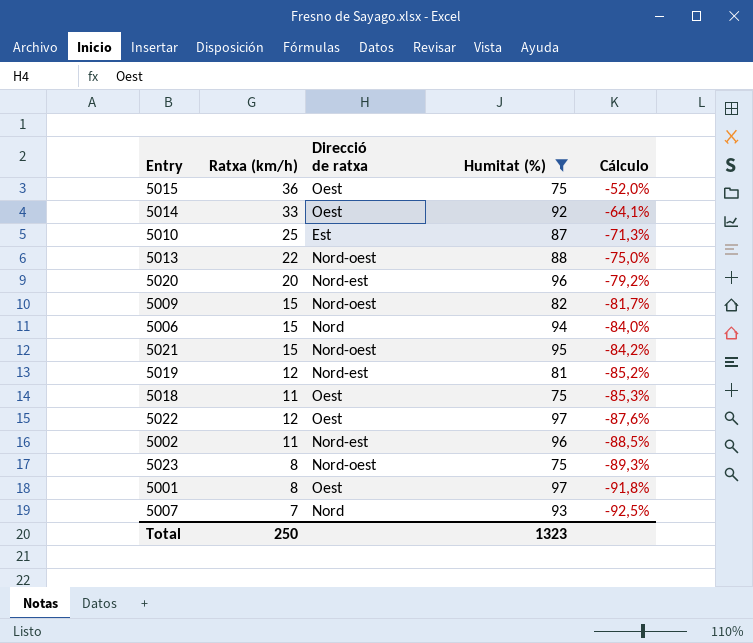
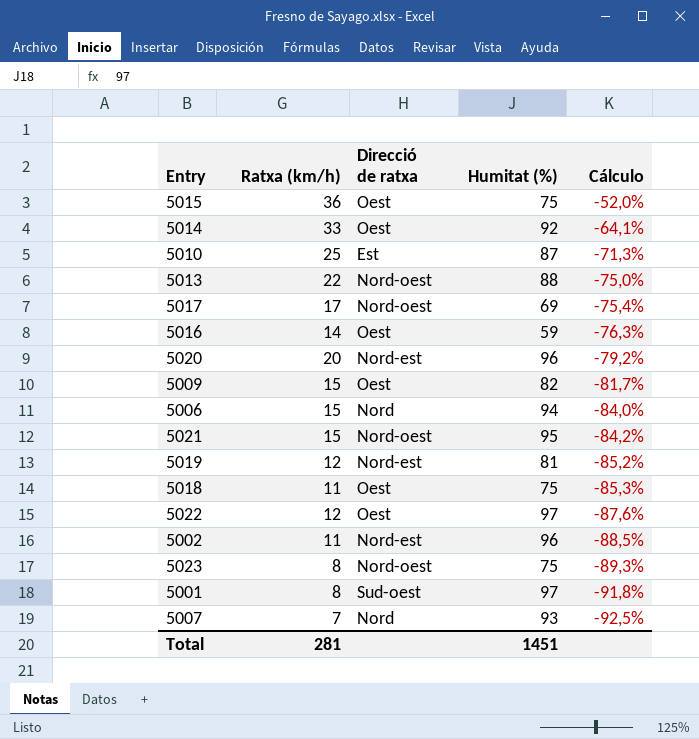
filter: Humitat (%) >= 75 -> none
5009 | Direcció de ratxa: Nord-oest -> Oest
5001 | Direcció de ratxa: Oest -> Sud-oest
Total | Ratxa (km/h): 250 -> 281
Total | Humitat (%): 1323 -> 1451

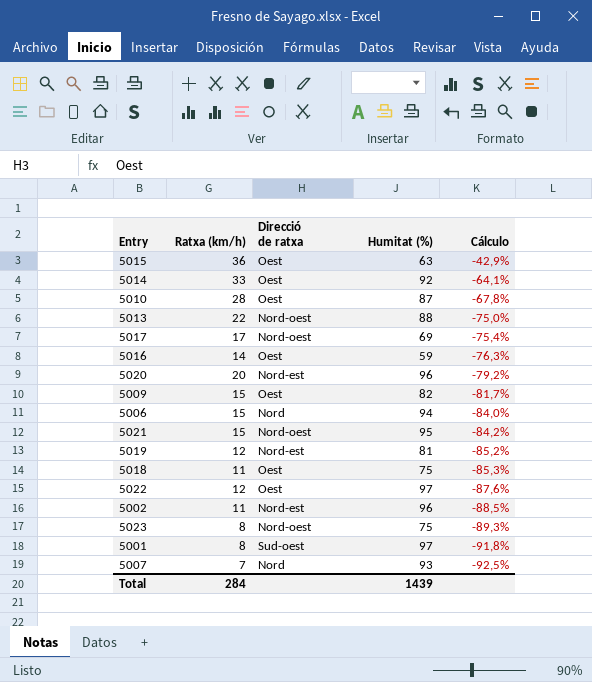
5015 | Humitat (%): 75 -> 63
5015 | Cálculo: -52,0% -> -42,9%
5010 | Ratxa (km/h): 25 -> 28
5010 | Direcció de ratxa: Est -> Oest
5010 | Cálculo: -71,3% -> -67,8%
Total | Ratxa (km/h): 281 -> 284
Total | Humitat (%): 1451 -> 1439

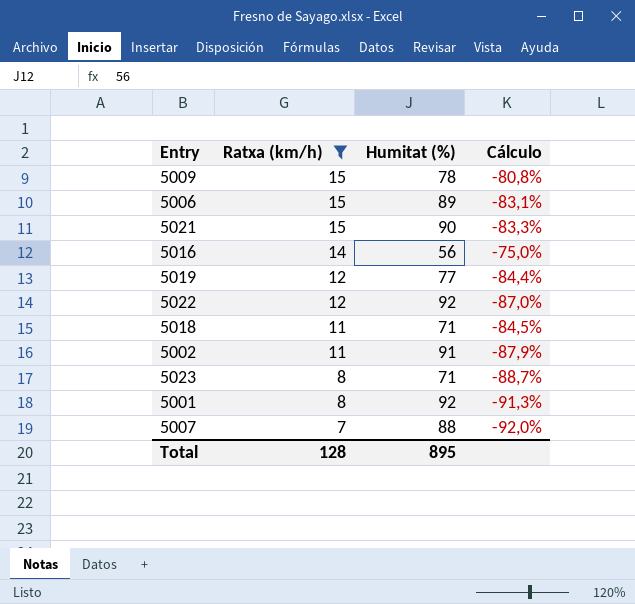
filter: none -> Ratxa (km/h) <= 15
row order: Cálculo descending -> Ratxa (km/h) descending
column Direcció de ratxa | position: 3 -> none
5009 | Humitat (%): 82 -> 78
5009 | Cálculo: -81,7% -> -80,8%
5006 | Humitat (%): 94 -> 89
5006 | Cálculo: -84,0% -> -83,1%
5021 | Humitat (%): 95 -> 90
5021 | Cálculo: -84,2% -> -83,3%
5016 | Humitat (%): 59 -> 56
5016 | Cálculo: -76,3% -> -75,0%
5019 | Humitat (%): 81 -> 77
5019 | Cálculo: -85,2% -> -84,4%
5022 | Humitat (%): 97 -> 92
5022 | Cálculo: -87,6% -> -87,0%
5018 | Humitat (%): 75 -> 71
5018 | Cálculo: -85,3% -> -84,5%
5002 | Humitat (%): 96 -> 91
5002 | Cálculo: -88,5% -> -87,9%
5023 | Humitat (%): 75 -> 71
5023 | Cálculo: -89,3% -> -88,7%
5001 | Humitat (%): 97 -> 92
5001 | Cálculo: -91,8% -> -91,3%
5007 | Humitat (%): 93 -> 88
5007 | Cálculo: -92,5% -> -92,0%
Total | Ratxa (km/h): 284 -> 128
Total | Humitat (%): 1439 -> 895

